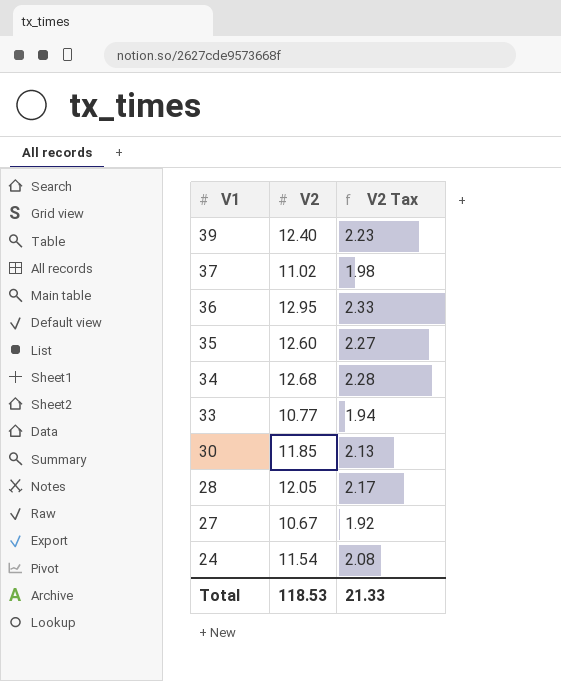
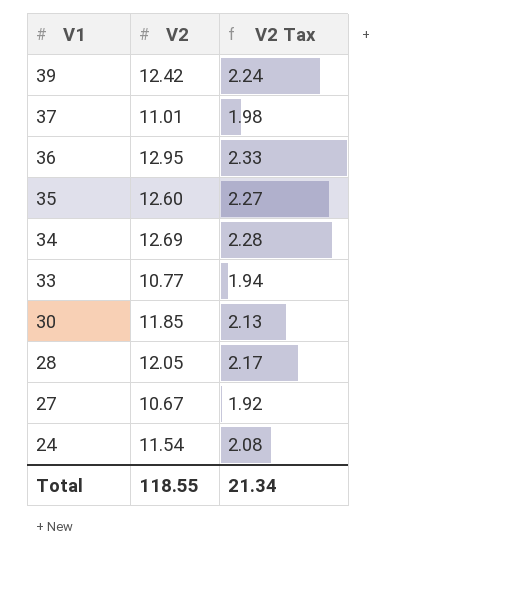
39 | V2: 12.40 -> 12.42
39 | V2 Tax: 2.23 -> 2.24
37 | V2: 11.02 -> 11.01
34 | V2: 12.68 -> 12.69
Total | V2: 118.53 -> 118.55
Total | V2 Tax: 21.33 -> 21.34

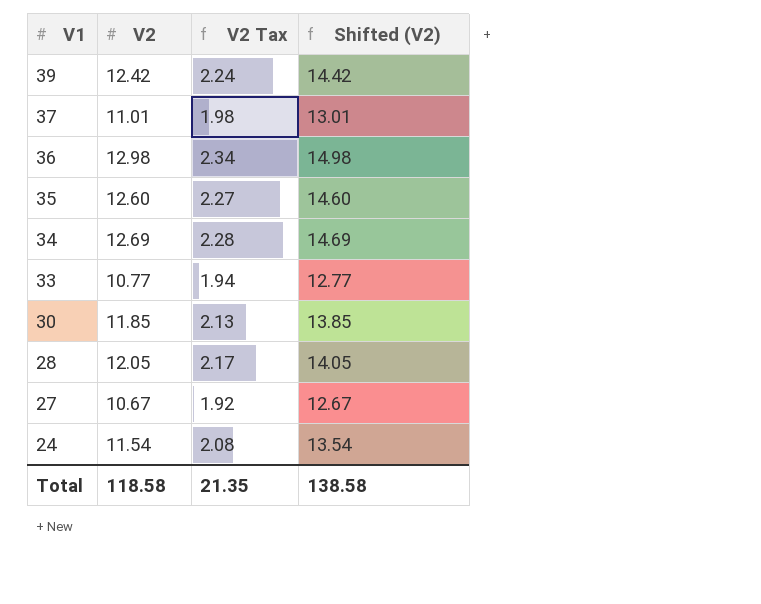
column Shifted (V2) | formula: none -> [V2] + 2
36 | V2: 12.95 -> 12.98
36 | V2 Tax: 2.33 -> 2.34
Total | V2: 118.55 -> 118.58
Total | V2 Tax: 21.34 -> 21.35

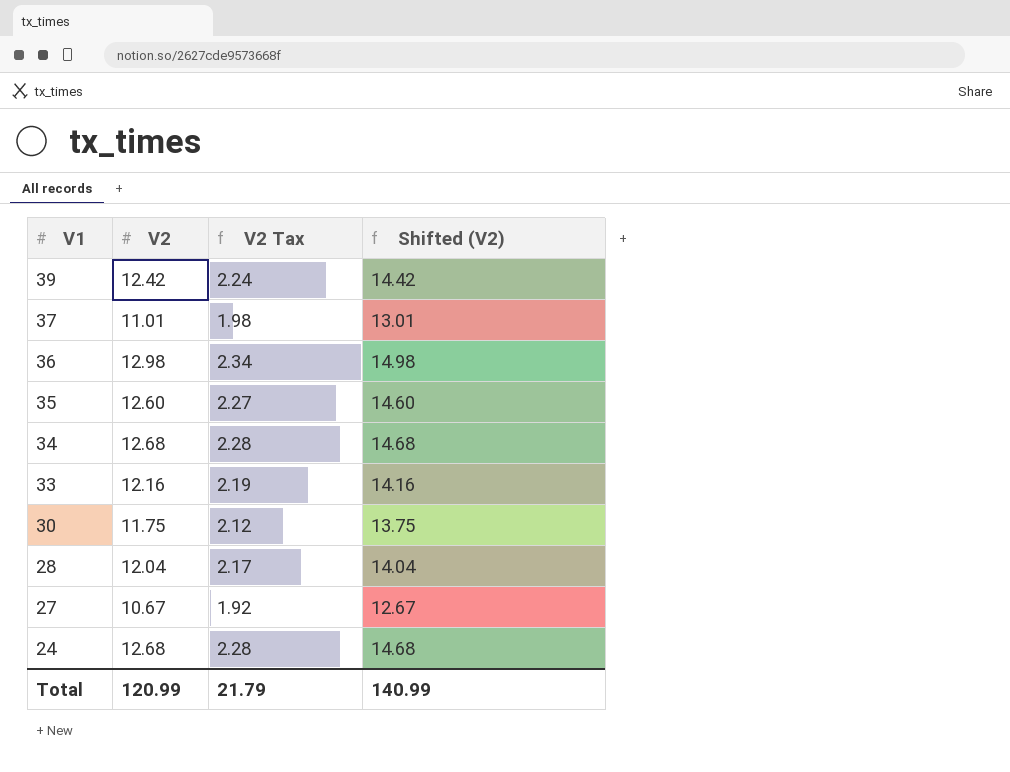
34 | V2: 12.69 -> 12.68
34 | Shifted (V2): 14.69 -> 14.68
33 | V2: 10.77 -> 12.16
33 | V2 Tax: 1.94 -> 2.19
33 | Shifted (V2): 12.77 -> 14.16
30 | V2: 11.85 -> 11.75
30 | V2 Tax: 2.13 -> 2.12
30 | Shifted (V2): 13.85 -> 13.75
28 | V2: 12.05 -> 12.04
28 | Shifted (V2): 14.05 -> 14.04
24 | V2: 11.54 -> 12.68
24 | V2 Tax: 2.08 -> 2.28
24 | Shifted (V2): 13.54 -> 14.68
Total | V2: 118.58 -> 120.99
Total | V2 Tax: 21.35 -> 21.79
Total | Shifted (V2): 138.58 -> 140.99

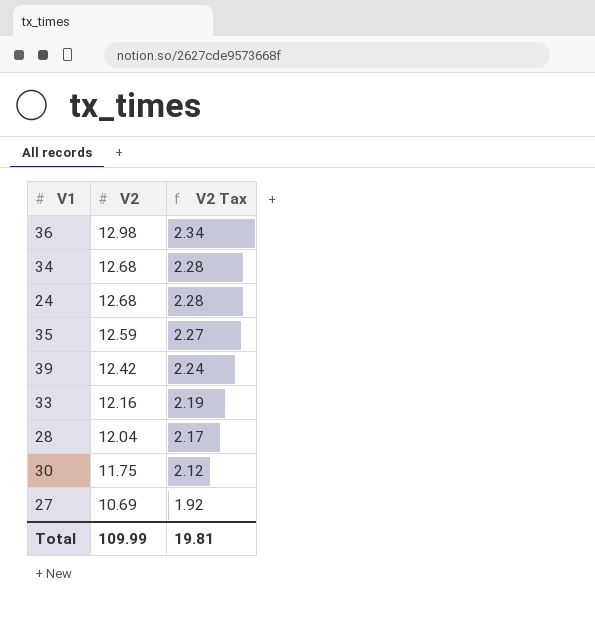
row order: V1 descending -> V2 descending
column Shifted (V2) | formula: [V2] + 2 -> none
row 37: 11.01 | 1.98 | 13.01 -> none
35 | V2: 12.60 -> 12.59
27 | V2: 10.67 -> 10.69
Total | V2: 120.99 -> 109.99
Total | V2 Tax: 21.79 -> 19.81

